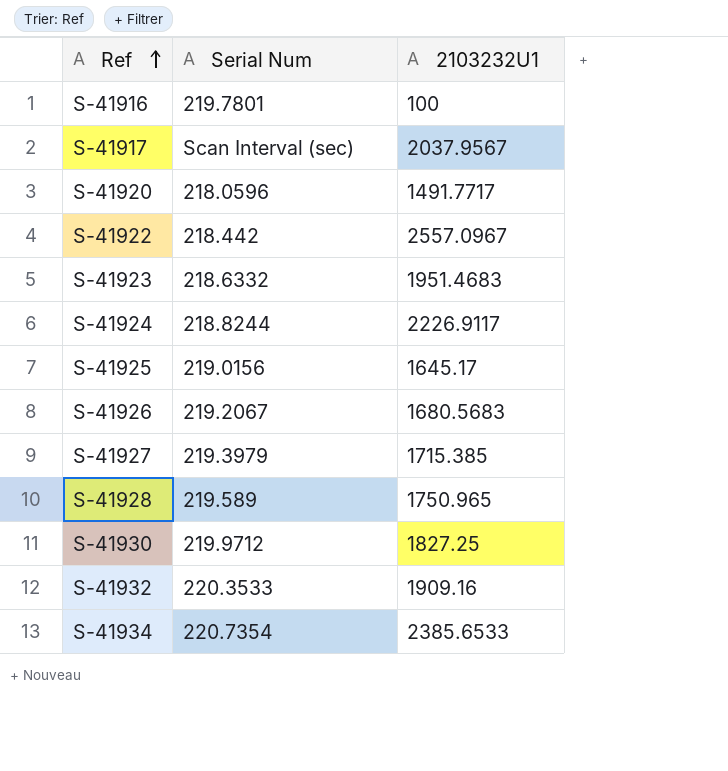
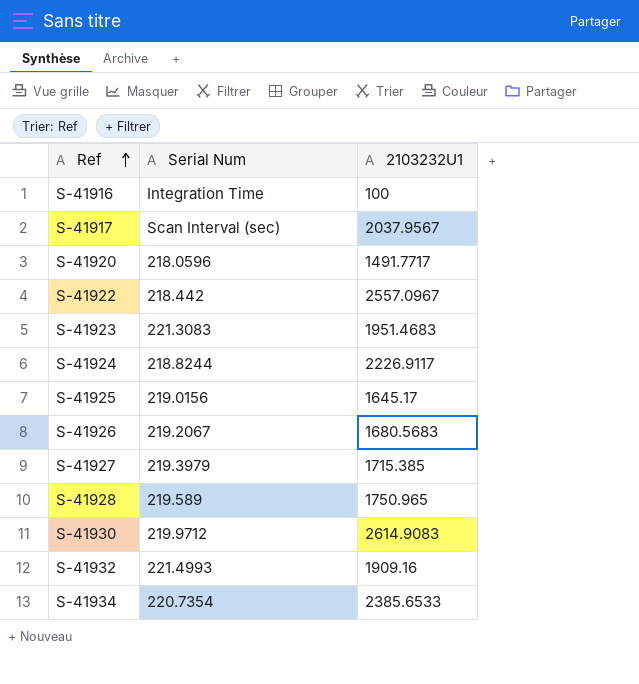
S-41916 | Serial Num: 219.7801 -> Integration Time
S-41923 | Serial Num: 218.6332 -> 221.3083
S-41930 | 2103232U1: 1827.25 -> 2614.9083
S-41932 | Serial Num: 220.3533 -> 221.4993

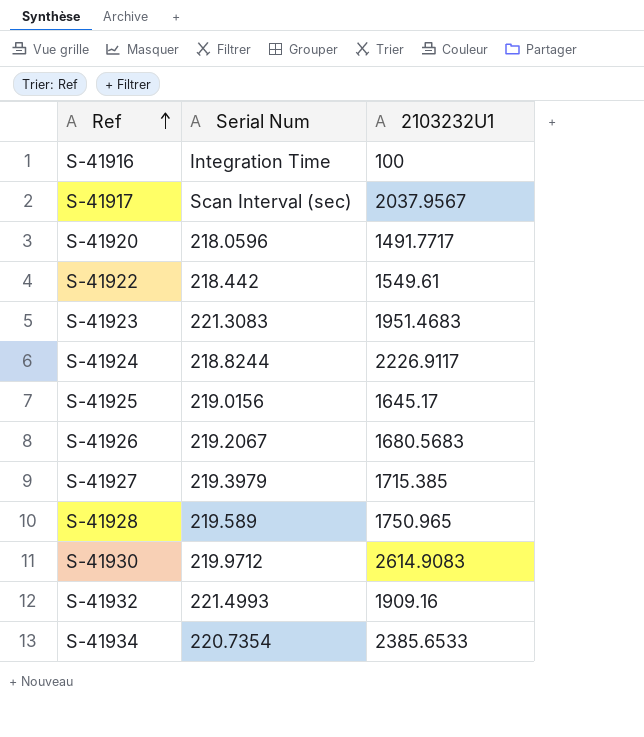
S-41922 | 2103232U1: 2557.0967 -> 1549.61

